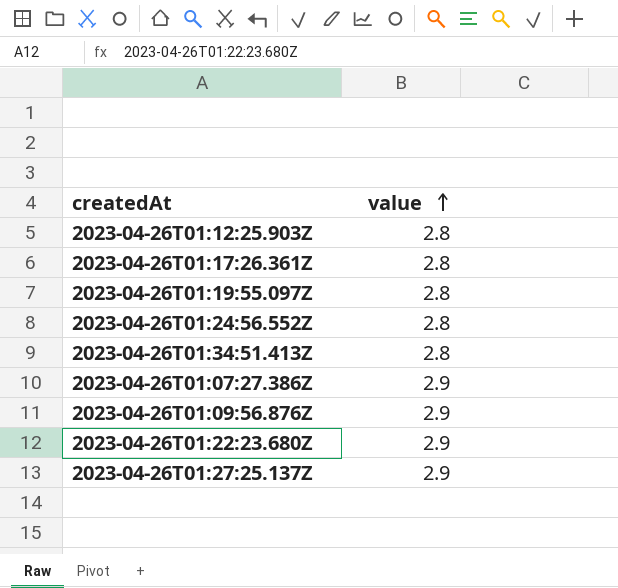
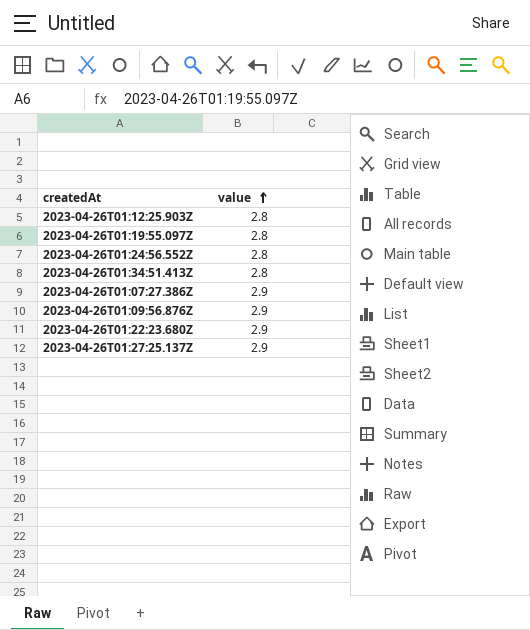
row 2023-04-26T01:17:26.361Z: 2.8 -> none

